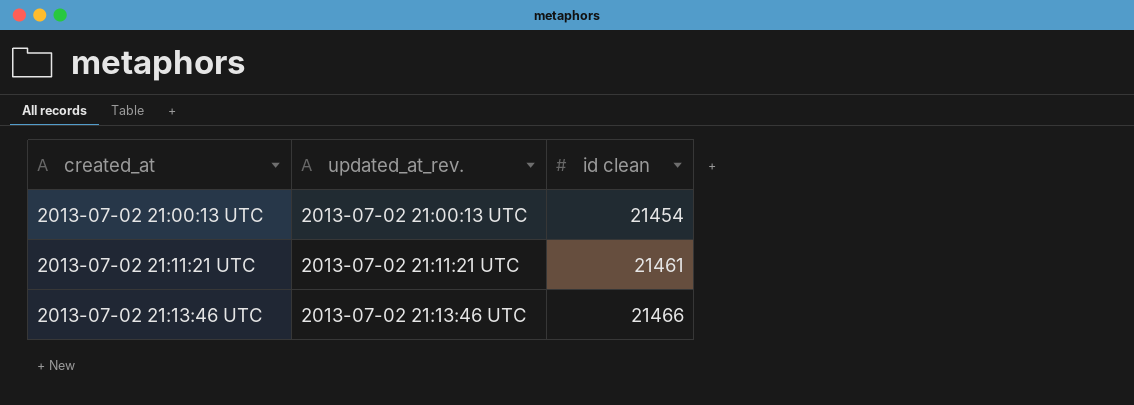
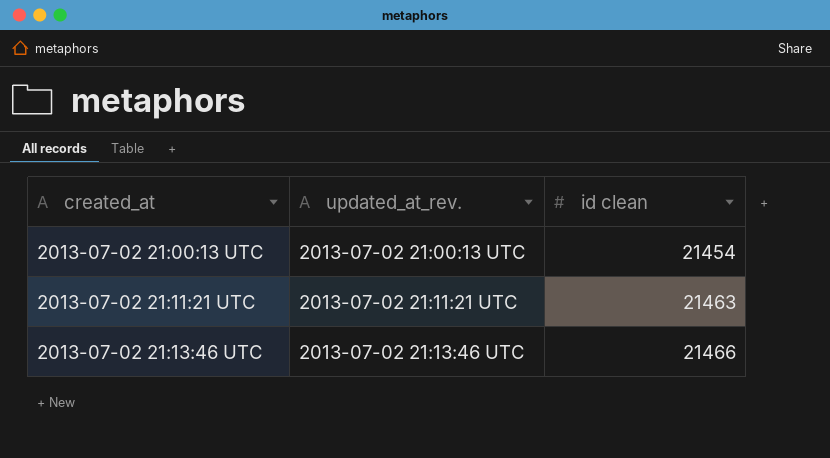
2013-07-02 21:11:21 UTC | id clean: 21461 -> 21463

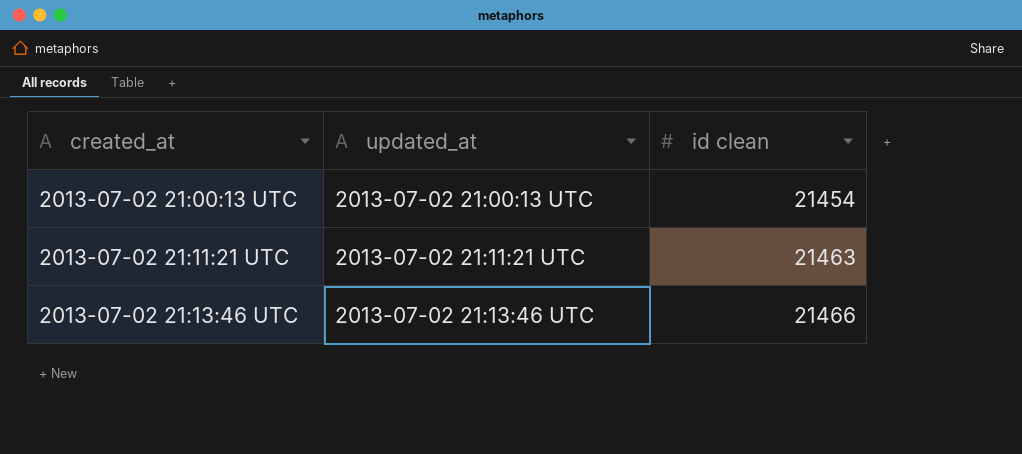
column name: updated_at_rev. -> updated_at

